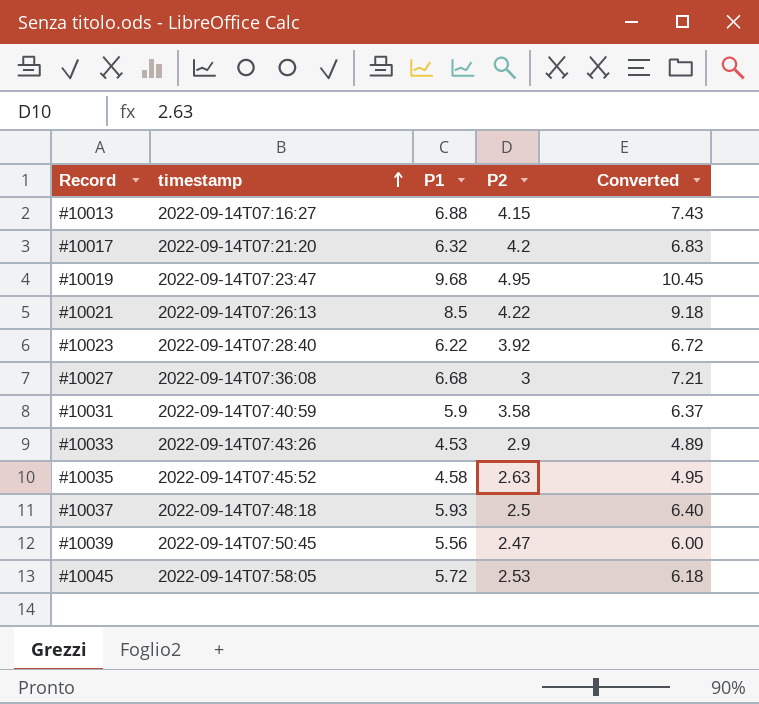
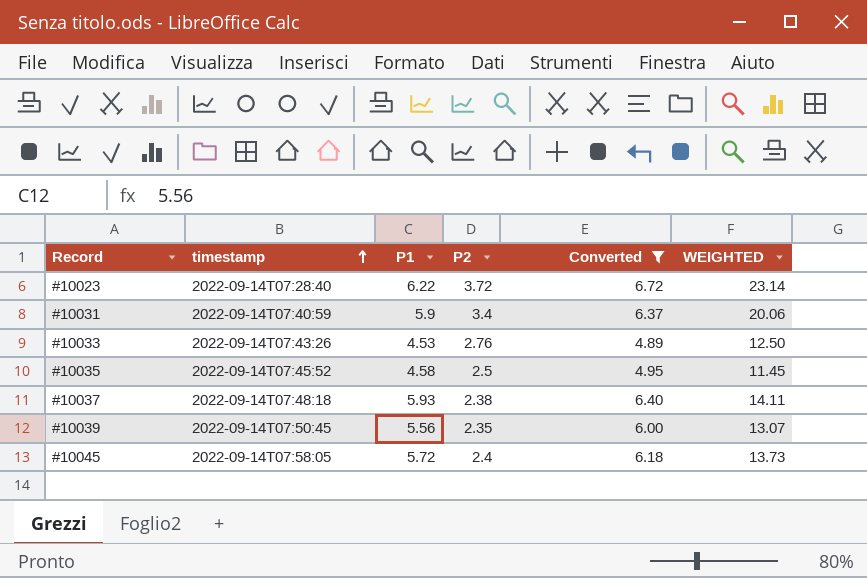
filter: none -> Converted <= 6.72
column WEIGHTED | formula: none -> [P1] * [P2]
#10023 | P2: 3.92 -> 3.72
#10031 | P2: 3.58 -> 3.4
#10033 | P2: 2.9 -> 2.76
#10035 | P2: 2.63 -> 2.5
#10037 | P2: 2.5 -> 2.38
#10039 | P2: 2.47 -> 2.35
#10045 | P2: 2.53 -> 2.4

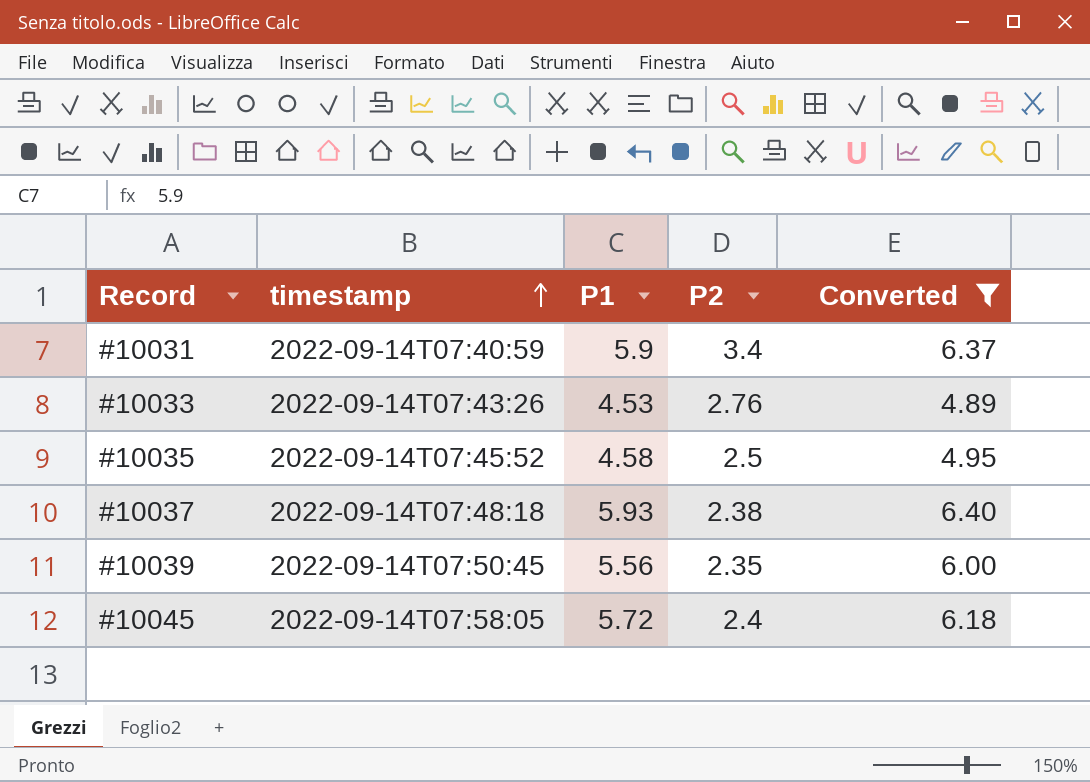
column WEIGHTED | formula: [P1] * [P2] -> none
row #10023: 2022-09-14T07:28:40 | 6.22 | 3.72 | 6.72 | 23.14 -> none

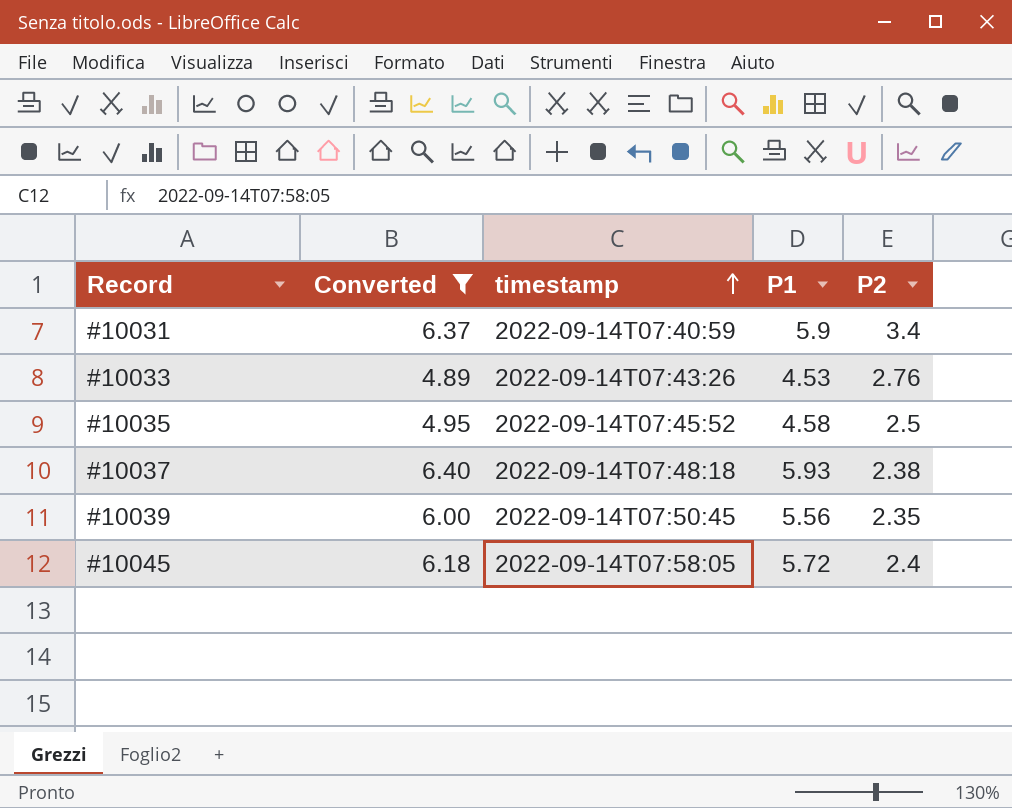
column Converted | position: 5 -> 2

